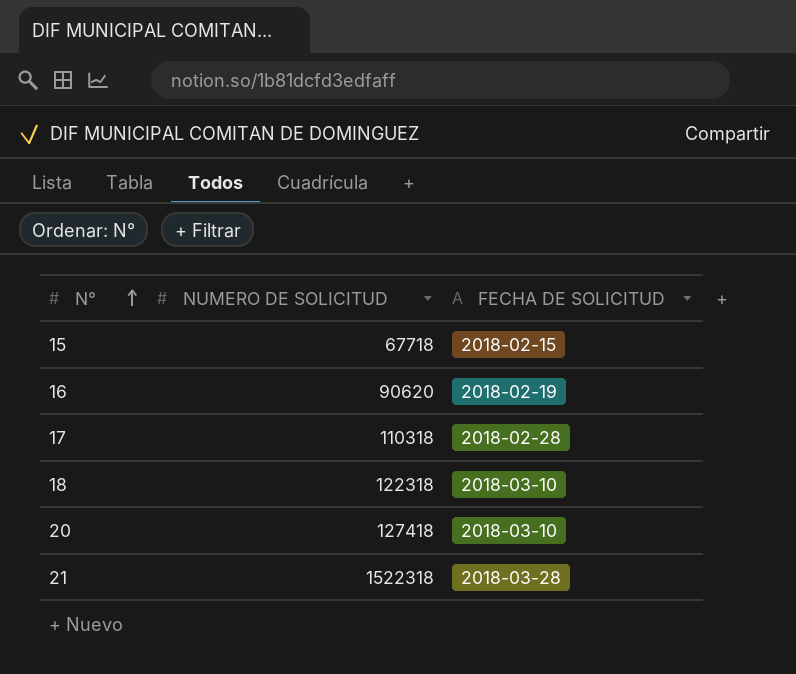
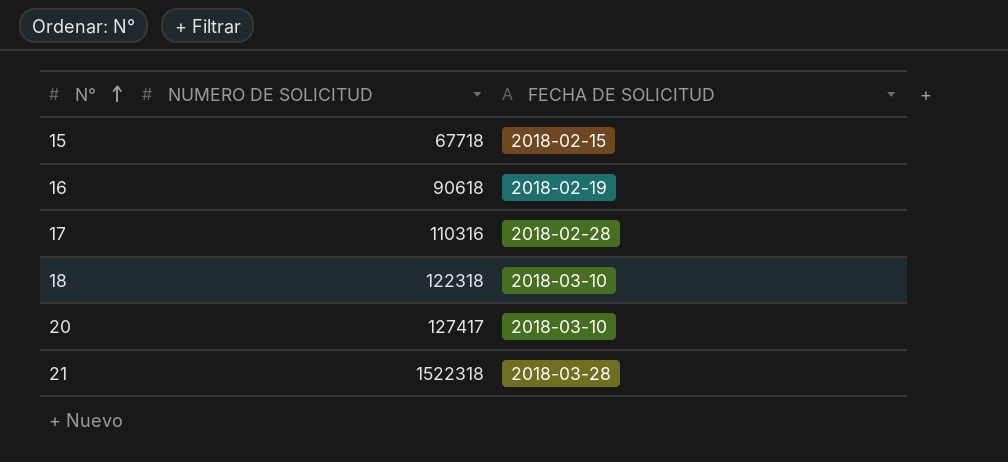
16 | NUMERO DE SOLICITUD: 90620 -> 90618
17 | NUMERO DE SOLICITUD: 110318 -> 110316
20 | NUMERO DE SOLICITUD: 127418 -> 127417

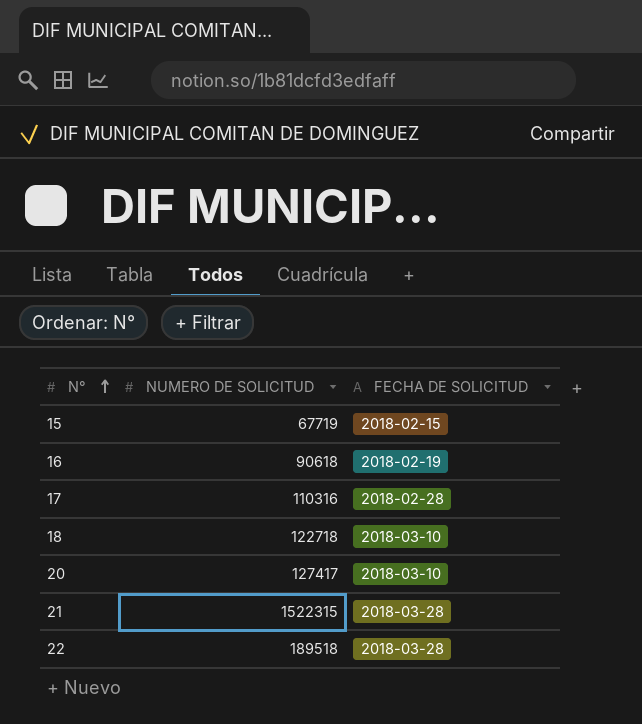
15 | NUMERO DE SOLICITUD: 67718 -> 67719
18 | NUMERO DE SOLICITUD: 122318 -> 122718
21 | NUMERO DE SOLICITUD: 1522318 -> 1522315
row 22: none -> 189518 | 2018-03-28

